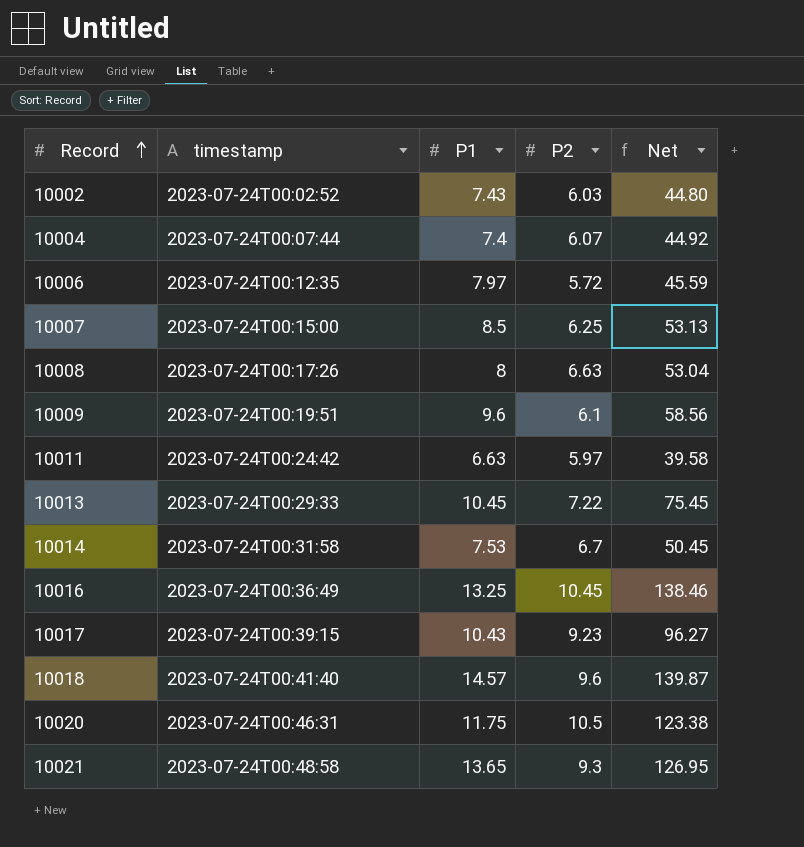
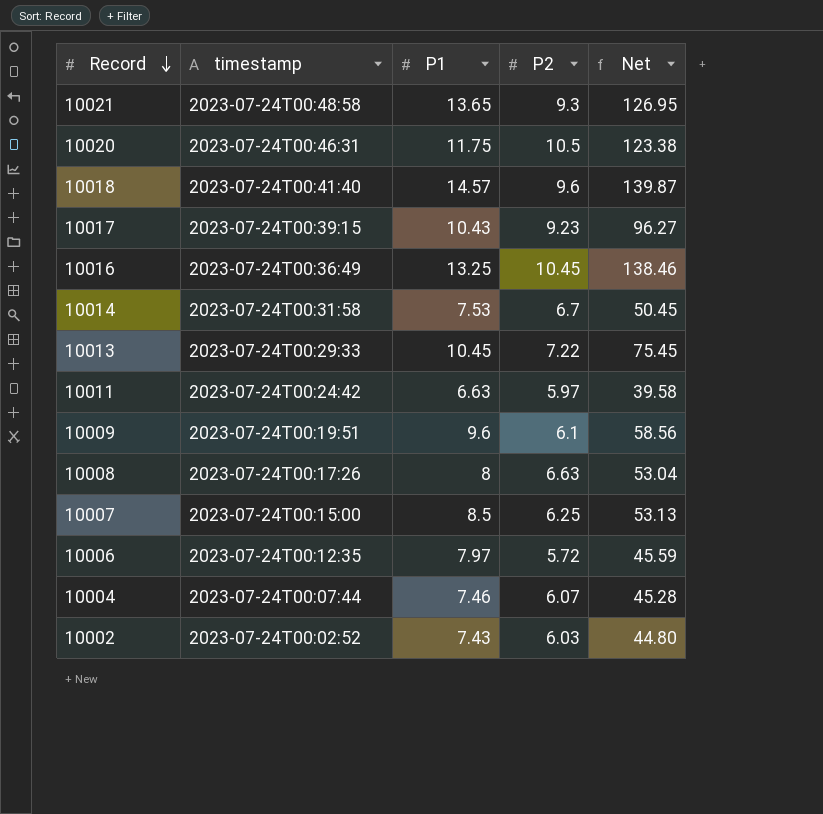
row order: Record ascending -> Record descending
10004 | P1: 7.4 -> 7.46
10004 | Net: 44.92 -> 45.28

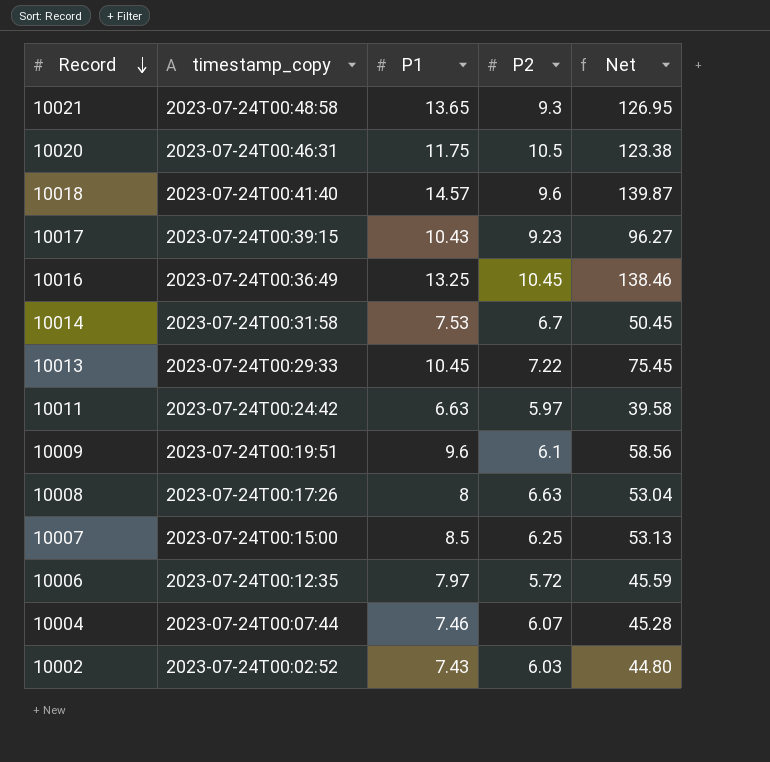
column name: timestamp -> timestamp_copy

